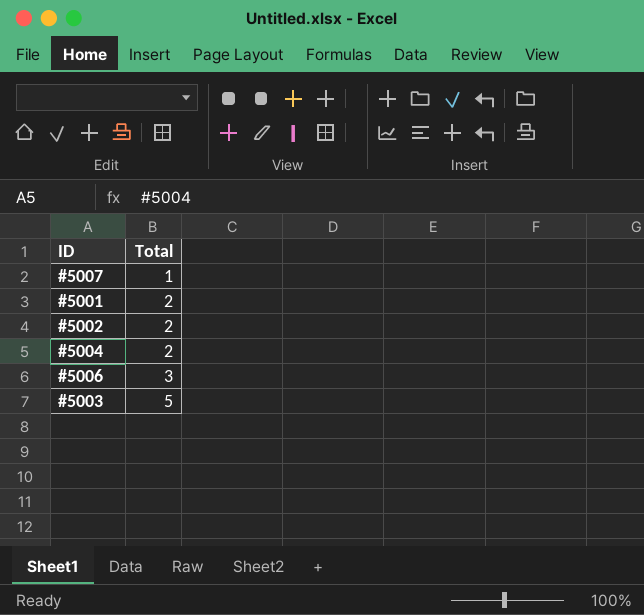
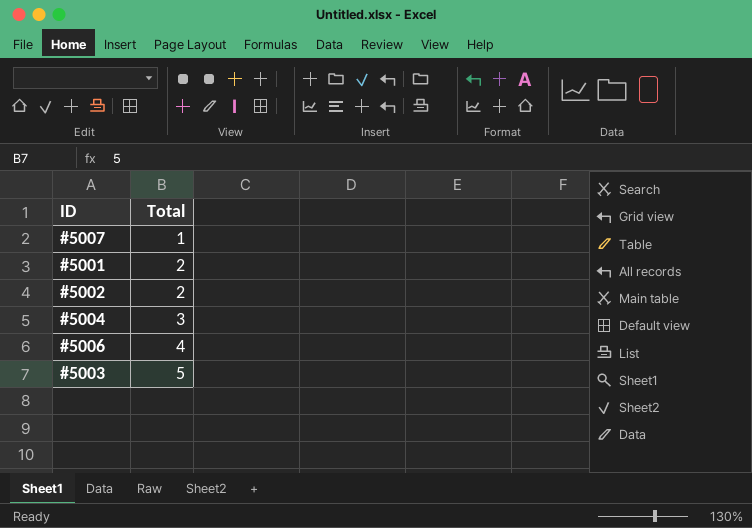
#5004 | Total: 2 -> 3
#5006 | Total: 3 -> 4

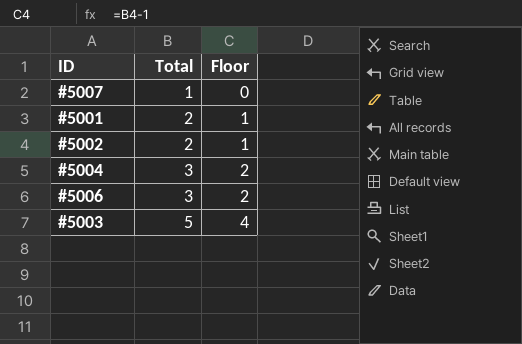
column Floor | formula: none -> [Total] - 1
#5006 | Total: 4 -> 3

